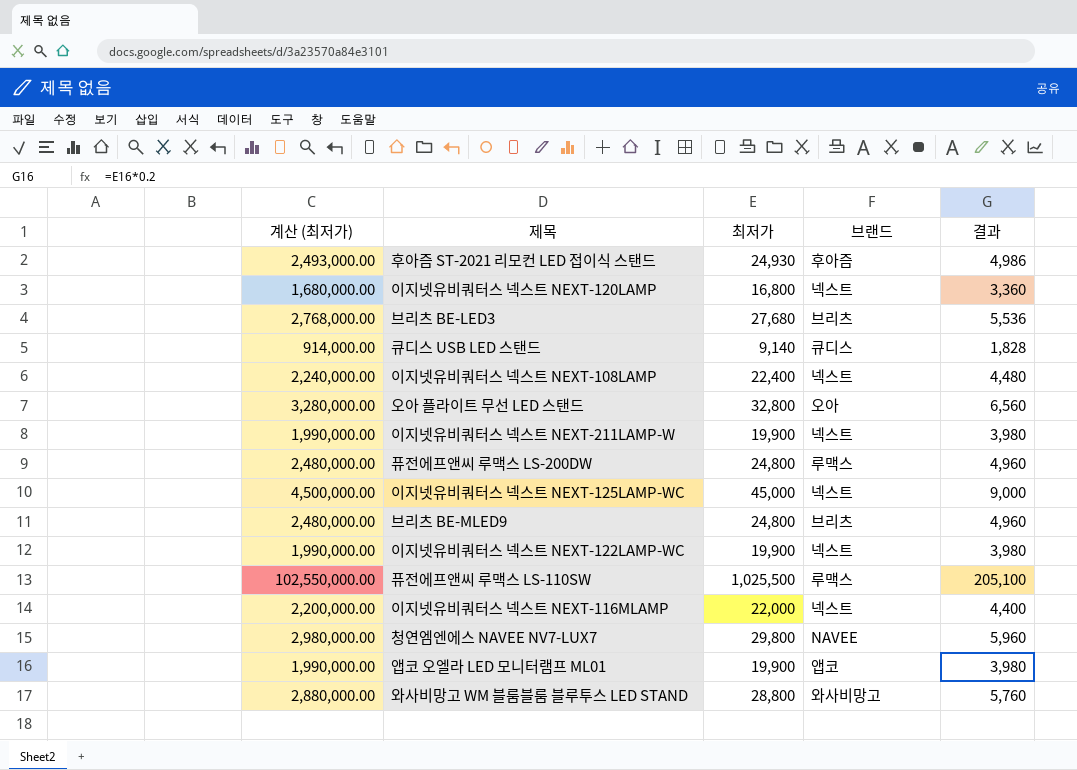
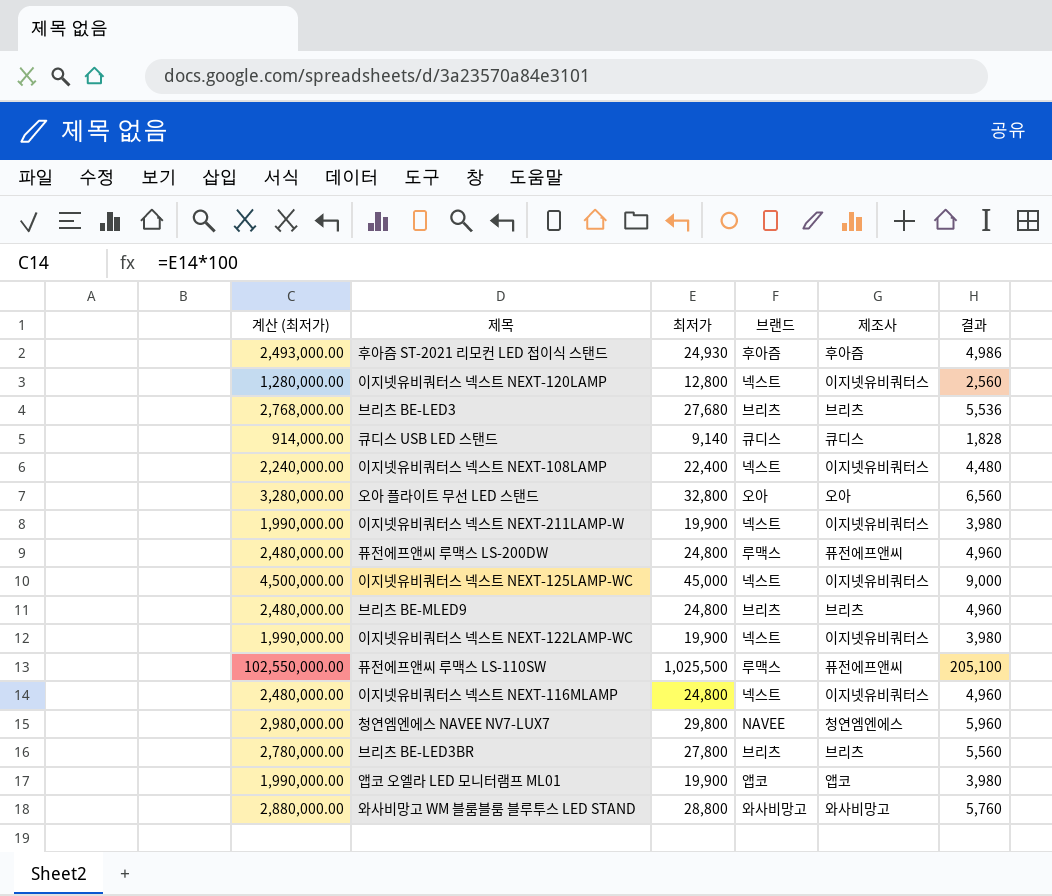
column 제조사 | position: none -> 5
이지넷유비쿼터스 넥스트 NEXT-120LAMP | 계산 (최저가): 1,680,000.00 -> 1,280,000.00
이지넷유비쿼터스 넥스트 NEXT-120LAMP | 최저가: 16,800 -> 12,800
이지넷유비쿼터스 넥스트 NEXT-120LAMP | 결과: 3,360 -> 2,560
이지넷유비쿼터스 넥스트 NEXT-116MLAMP | 계산 (최저가): 2,200,000.00 -> 2,480,000.00
이지넷유비쿼터스 넥스트 NEXT-116MLAMP | 최저가: 22,000 -> 24,800
이지넷유비쿼터스 넥스트 NEXT-116MLAMP | 결과: 4,400 -> 4,960
row 브리츠 BE-LED3BR: none -> 2,780,000.00 | 27,800 | 브리츠 | 브리츠 | 5,560

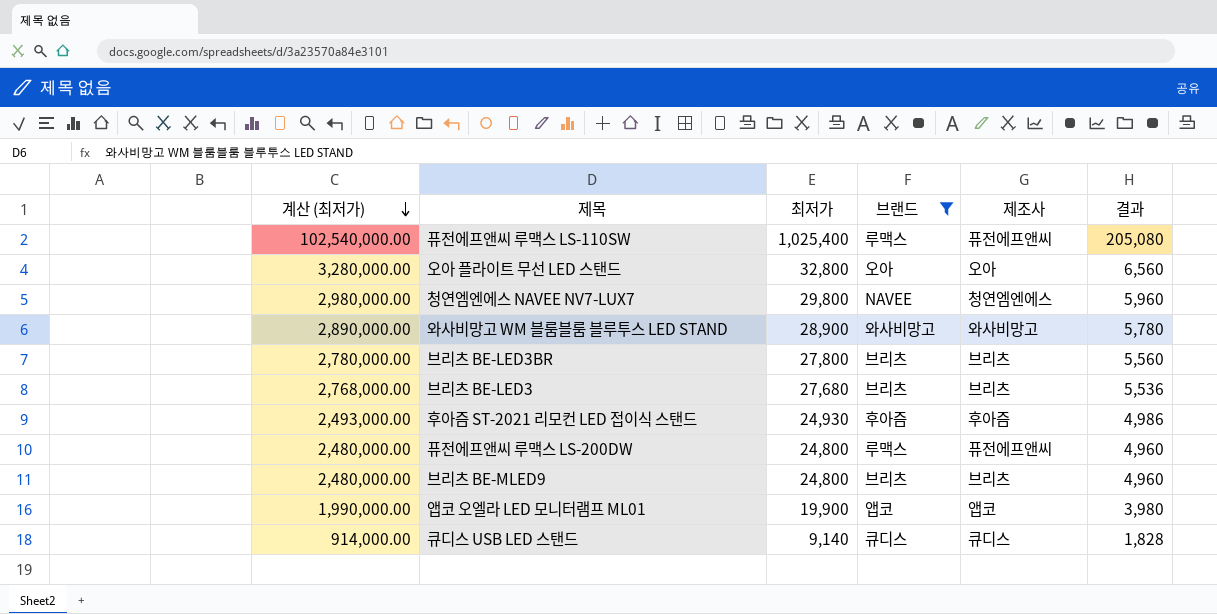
filter: none -> 브랜드 != 넥스트
row order: none -> 계산 (최저가) descending
퓨전에프앤씨 루맥스 LS-110SW | 계산 (최저가): 102,550,000.00 -> 102,540,000.00
퓨전에프앤씨 루맥스 LS-110SW | 최저가: 1,025,500 -> 1,025,400
퓨전에프앤씨 루맥스 LS-110SW | 결과: 205,100 -> 205,080
와사비망고 WM 블룸블룸 블루투스 LED STAND | 계산 (최저가): 2,880,000.00 -> 2,890,000.00
와사비망고 WM 블룸블룸 블루투스 LED STAND | 최저가: 28,800 -> 28,900
와사비망고 WM 블룸블룸 블루투스 LED STAND | 결과: 5,760 -> 5,780

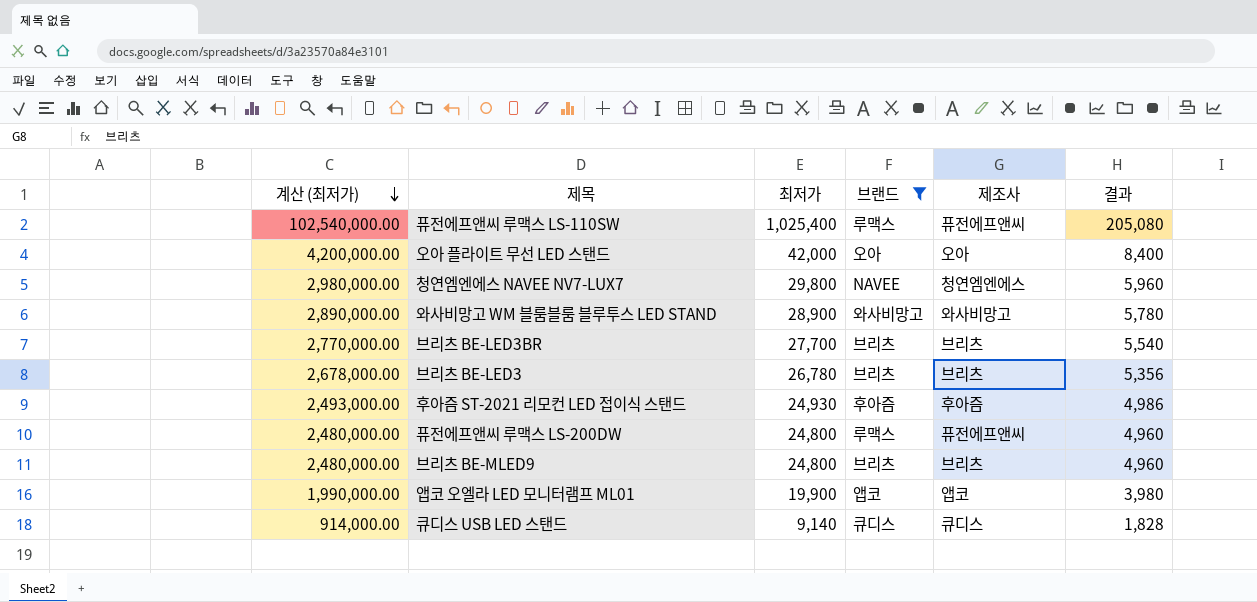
오아 플라이트 무선 LED 스탠드 | 계산 (최저가): 3,280,000.00 -> 4,200,000.00
오아 플라이트 무선 LED 스탠드 | 최저가: 32,800 -> 42,000
오아 플라이트 무선 LED 스탠드 | 결과: 6,560 -> 8,400
브리츠 BE-LED3BR | 계산 (최저가): 2,780,000.00 -> 2,770,000.00
브리츠 BE-LED3BR | 최저가: 27,800 -> 27,700
브리츠 BE-LED3BR | 결과: 5,560 -> 5,540
브리츠 BE-LED3 | 계산 (최저가): 2,768,000.00 -> 2,678,000.00
브리츠 BE-LED3 | 최저가: 27,680 -> 26,780
브리츠 BE-LED3 | 결과: 5,536 -> 5,356

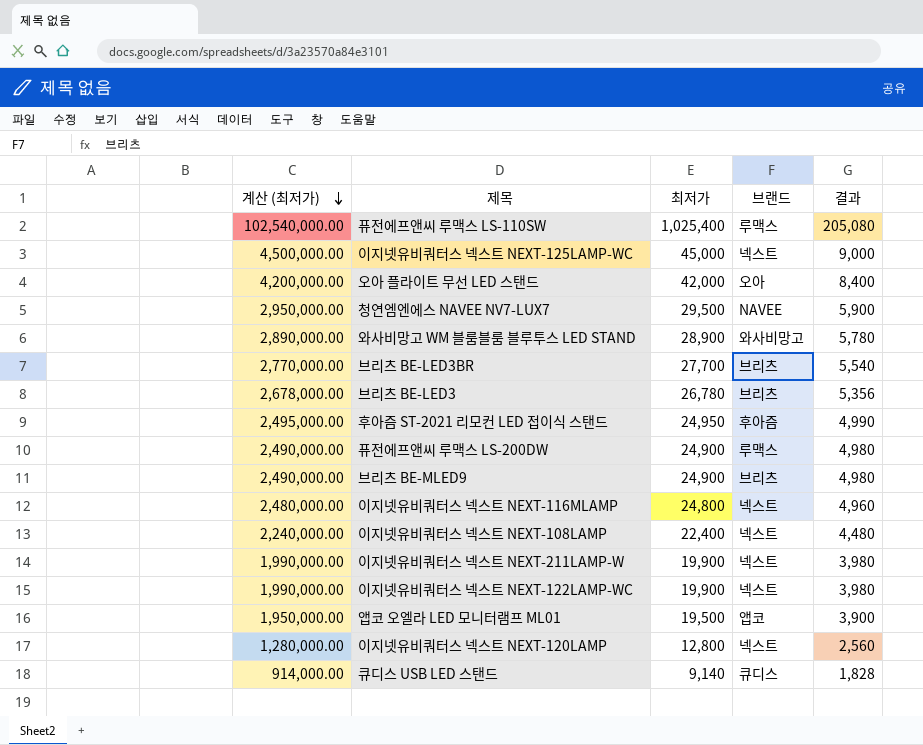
filter: 브랜드 != 넥스트 -> none
column 제조사 | position: 5 -> none
청연엠엔에스 NAVEE NV7-LUX7 | 계산 (최저가): 2,980,000.00 -> 2,950,000.00
청연엠엔에스 NAVEE NV7-LUX7 | 최저가: 29,800 -> 29,500
청연엠엔에스 NAVEE NV7-LUX7 | 결과: 5,960 -> 5,900
후아즘 ST-2021 리모컨 LED 접이식 스탠드 | 계산 (최저가): 2,493,000.00 -> 2,495,000.00
후아즘 ST-2021 리모컨 LED 접이식 스탠드 | 최저가: 24,930 -> 24,950
후아즘 ST-2021 리모컨 LED 접이식 스탠드 | 결과: 4,986 -> 4,990
퓨전에프앤씨 루맥스 LS-200DW | 계산 (최저가): 2,480,000.00 -> 2,490,000.00
퓨전에프앤씨 루맥스 LS-200DW | 최저가: 24,800 -> 24,900
퓨전에프앤씨 루맥스 LS-200DW | 결과: 4,960 -> 4,980
브리츠 BE-MLED9 | 계산 (최저가): 2,480,000.00 -> 2,490,000.00
브리츠 BE-MLED9 | 최저가: 24,800 -> 24,900
브리츠 BE-MLED9 | 결과: 4,960 -> 4,980
앱코 오엘라 LED 모니터램프 ML01 | 계산 (최저가): 1,990,000.00 -> 1,950,000.00
앱코 오엘라 LED 모니터램프 ML01 | 최저가: 19,900 -> 19,500
앱코 오엘라 LED 모니터램프 ML01 | 결과: 3,980 -> 3,900

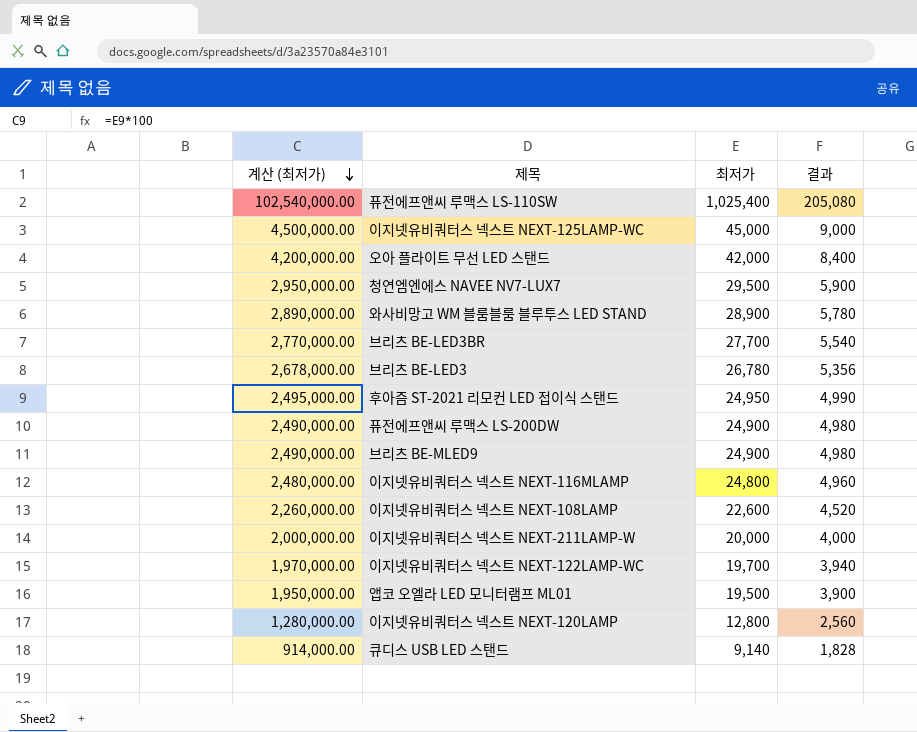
column 브랜드 | position: 4 -> none
이지넷유비쿼터스 넥스트 NEXT-108LAMP | 계산 (최저가): 2,240,000.00 -> 2,260,000.00
이지넷유비쿼터스 넥스트 NEXT-108LAMP | 최저가: 22,400 -> 22,600
이지넷유비쿼터스 넥스트 NEXT-108LAMP | 결과: 4,480 -> 4,520
이지넷유비쿼터스 넥스트 NEXT-211LAMP-W | 계산 (최저가): 1,990,000.00 -> 2,000,000.00
이지넷유비쿼터스 넥스트 NEXT-211LAMP-W | 최저가: 19,900 -> 20,000
이지넷유비쿼터스 넥스트 NEXT-211LAMP-W | 결과: 3,980 -> 4,000
이지넷유비쿼터스 넥스트 NEXT-122LAMP-WC | 계산 (최저가): 1,990,000.00 -> 1,970,000.00
이지넷유비쿼터스 넥스트 NEXT-122LAMP-WC | 최저가: 19,900 -> 19,700
이지넷유비쿼터스 넥스트 NEXT-122LAMP-WC | 결과: 3,980 -> 3,940

